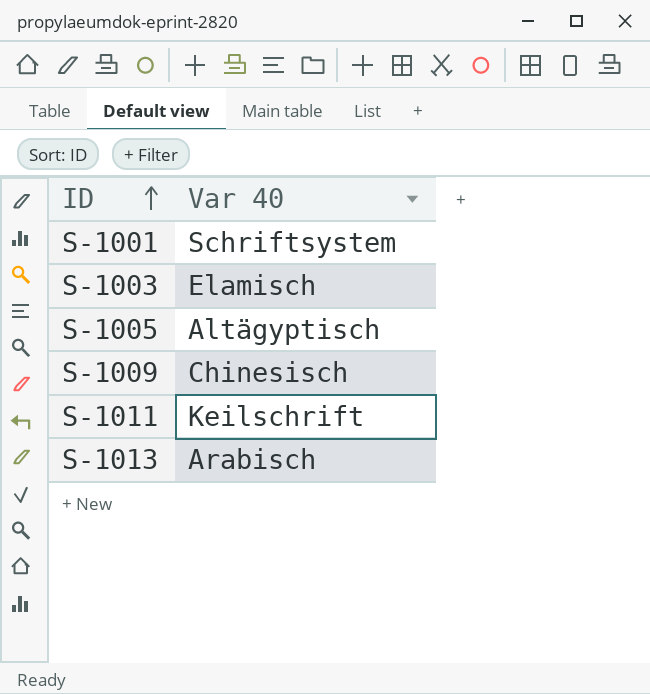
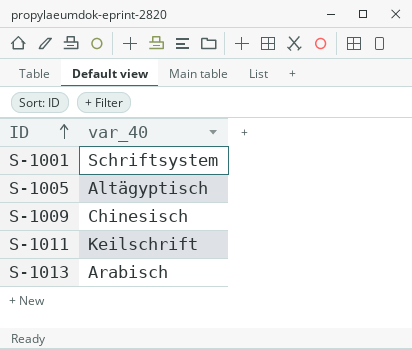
column name: Var 40 -> var_40
row S-1003: Elamisch -> none

